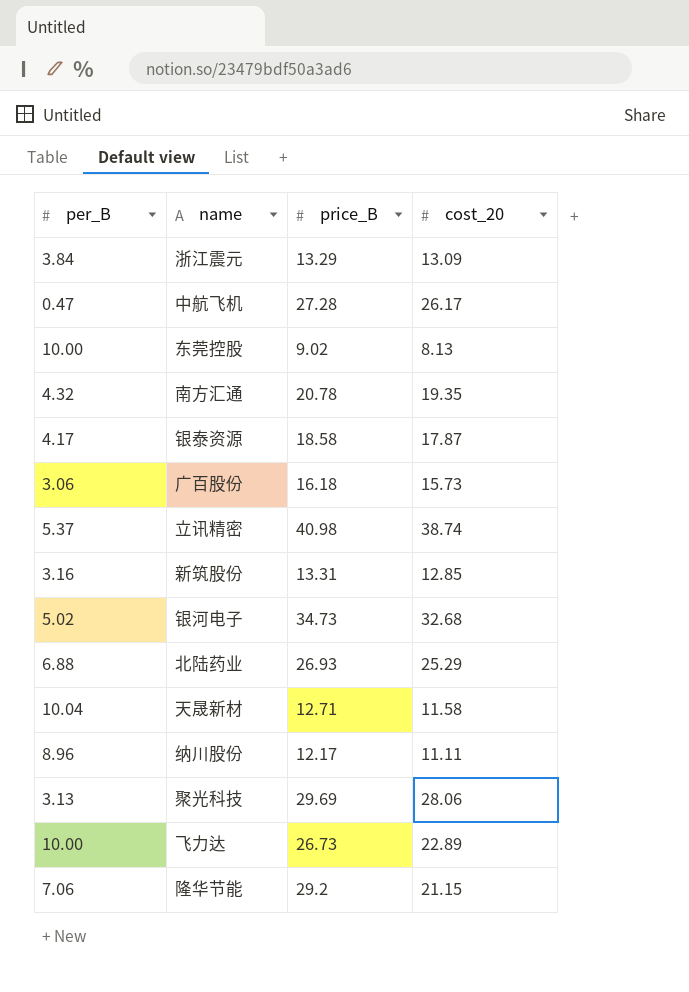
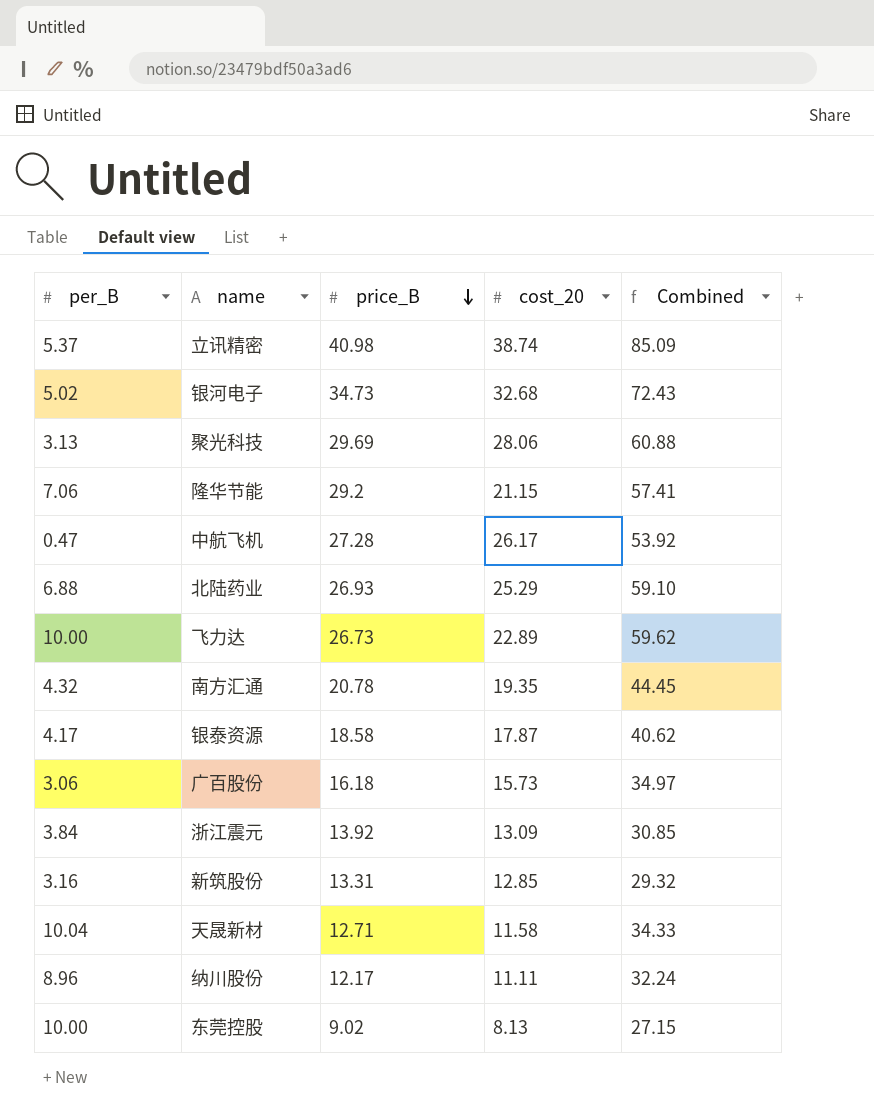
row order: none -> price_B descending
column Combined | formula: none -> [per_B] + [price_B] + [cost_20]
浙江震元 | price_B: 13.29 -> 13.92

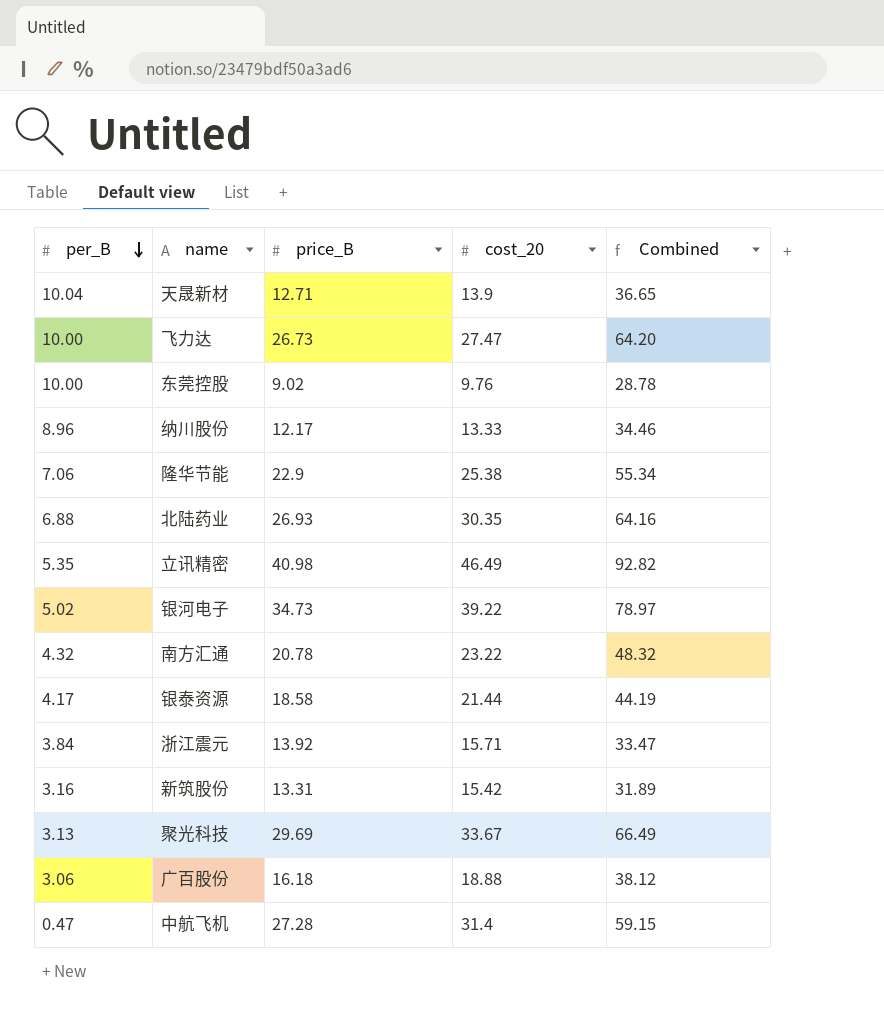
row order: price_B descending -> per_B descending
天晟新材 | cost_20: 11.58 -> 13.9
天晟新材 | Combined: 34.33 -> 36.65
飞力达 | cost_20: 22.89 -> 27.47
飞力达 | Combined: 59.62 -> 64.20
东莞控股 | cost_20: 8.13 -> 9.76
东莞控股 | Combined: 27.15 -> 28.78
纳川股份 | cost_20: 11.11 -> 13.33
纳川股份 | Combined: 32.24 -> 34.46
隆华节能 | price_B: 29.2 -> 22.9
隆华节能 | cost_20: 21.15 -> 25.38
隆华节能 | Combined: 57.41 -> 55.34
北陆药业 | cost_20: 25.29 -> 30.35
北陆药业 | Combined: 59.10 -> 64.16
立讯精密 | per_B: 5.37 -> 5.35
立讯精密 | cost_20: 38.74 -> 46.49
立讯精密 | Combined: 85.09 -> 92.82
银河电子 | cost_20: 32.68 -> 39.22
银河电子 | Combined: 72.43 -> 78.97
南方汇通 | cost_20: 19.35 -> 23.22
南方汇通 | Combined: 44.45 -> 48.32
银泰资源 | cost_20: 17.87 -> 21.44
银泰资源 | Combined: 40.62 -> 44.19
浙江震元 | cost_20: 13.09 -> 15.71
浙江震元 | Combined: 30.85 -> 33.47
新筑股份 | cost_20: 12.85 -> 15.42
新筑股份 | Combined: 29.32 -> 31.89
聚光科技 | cost_20: 28.06 -> 33.67
聚光科技 | Combined: 60.88 -> 66.49
广百股份 | cost_20: 15.73 -> 18.88
广百股份 | Combined: 34.97 -> 38.12
中航飞机 | cost_20: 26.17 -> 31.4
中航飞机 | Combined: 53.92 -> 59.15

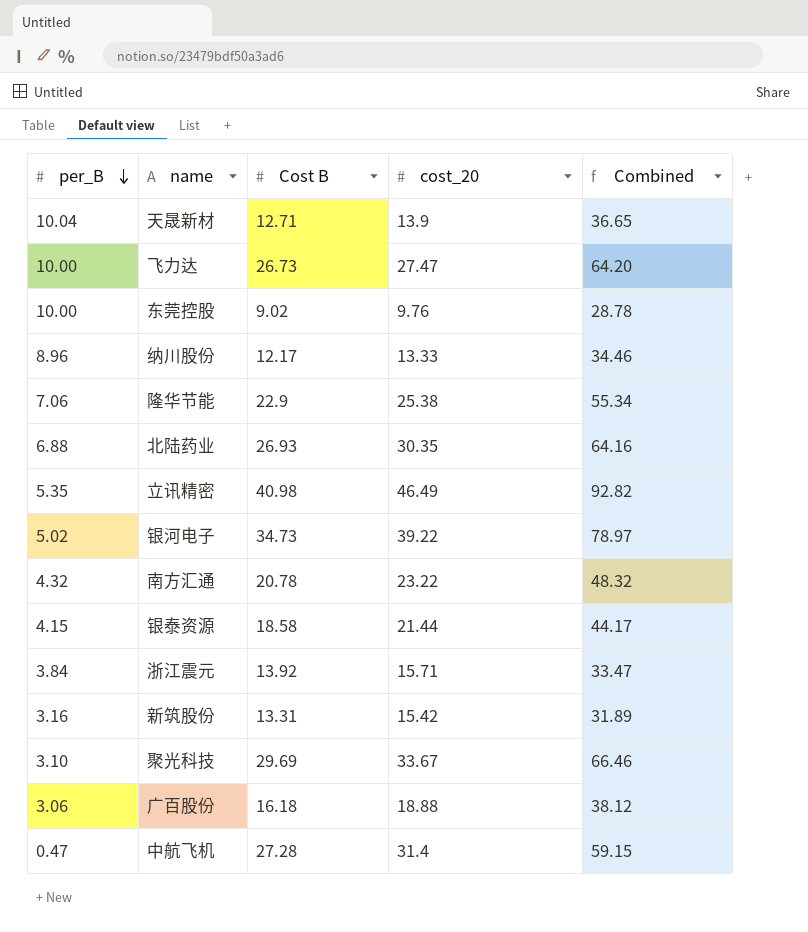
column name: price_B -> Cost B
银泰资源 | per_B: 4.17 -> 4.15
银泰资源 | Combined: 44.19 -> 44.17
聚光科技 | per_B: 3.13 -> 3.10
聚光科技 | Combined: 66.49 -> 66.46

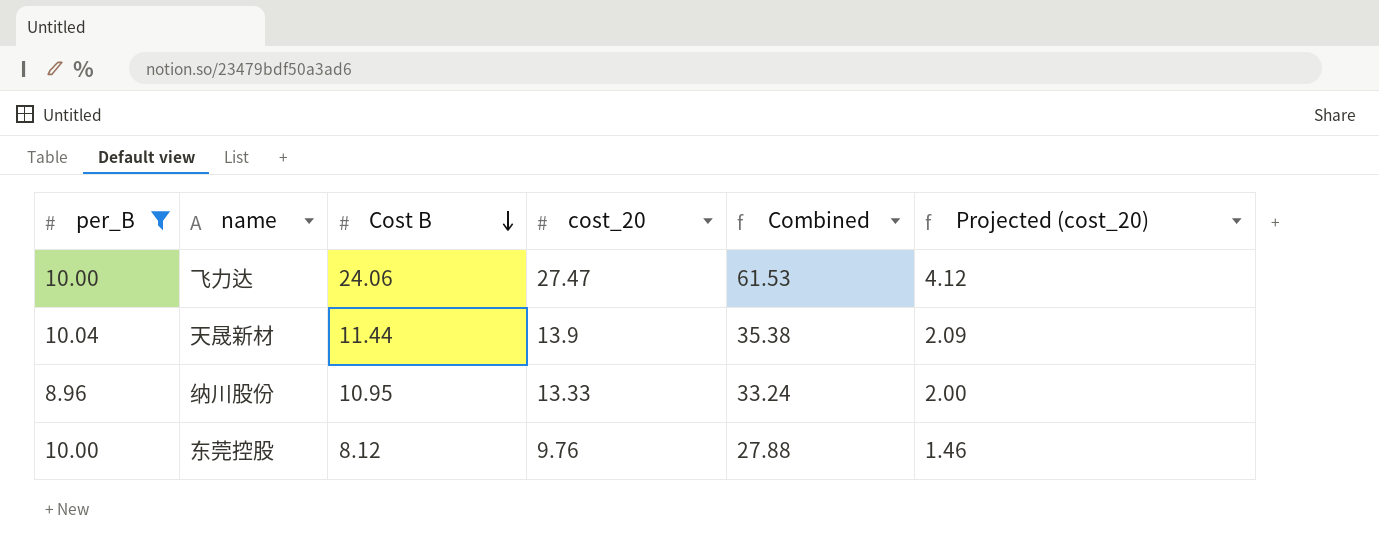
filter: none -> per_B >= 8.96
row order: per_B descending -> Cost B descending
column Projected (cost_20) | formula: none -> [cost_20] * 0.15
飞力达 | Cost B: 26.73 -> 24.06
飞力达 | Combined: 64.20 -> 61.53
天晟新材 | Cost B: 12.71 -> 11.44
天晟新材 | Combined: 36.65 -> 35.38
纳川股份 | Cost B: 12.17 -> 10.95
纳川股份 | Combined: 34.46 -> 33.24
东莞控股 | Cost B: 9.02 -> 8.12
东莞控股 | Combined: 28.78 -> 27.88

